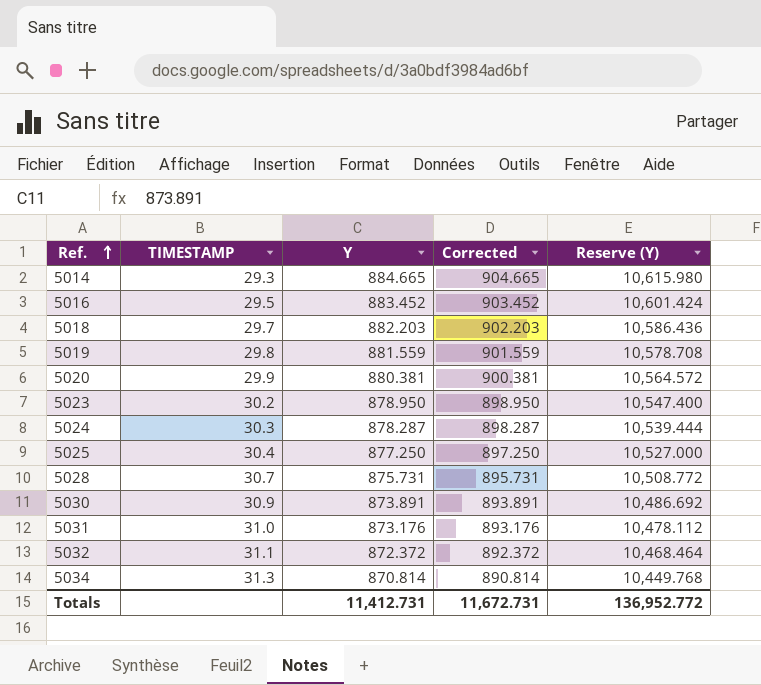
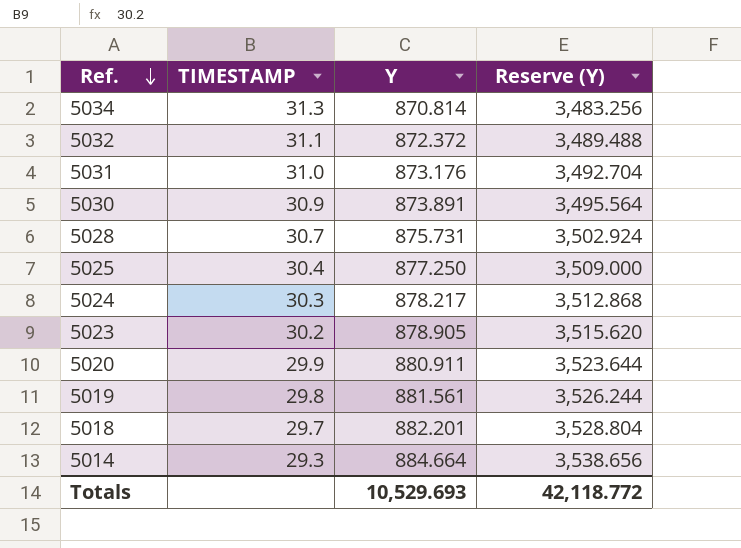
row order: Ref. ascending -> Ref. descending
column Corrected | formula: [Y] + 20 -> none
column Reserve (Y) | formula: [Y] * 12 -> [Y] * 4
row 5016: 29.5 | 883.452 | 903.452 | 10,601.424 -> none
5024 | Y: 878.287 -> 878.217
5023 | Y: 878.950 -> 878.905
5020 | Y: 880.381 -> 880.911
5019 | Y: 881.559 -> 881.561
5018 | Y: 882.203 -> 882.201
5014 | Y: 884.665 -> 884.664
Totals | Y: 11,412.731 -> 10,529.693
Totals | Reserve (Y): 136,952.772 -> 42,118.772

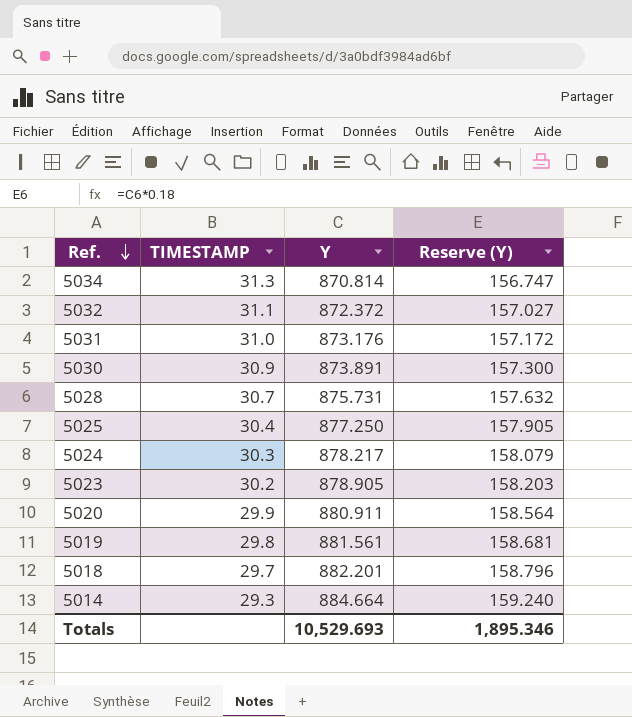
column Reserve (Y) | formula: [Y] * 4 -> [Y] * 0.18
Totals | Reserve (Y): 42,118.772 -> 1,895.346

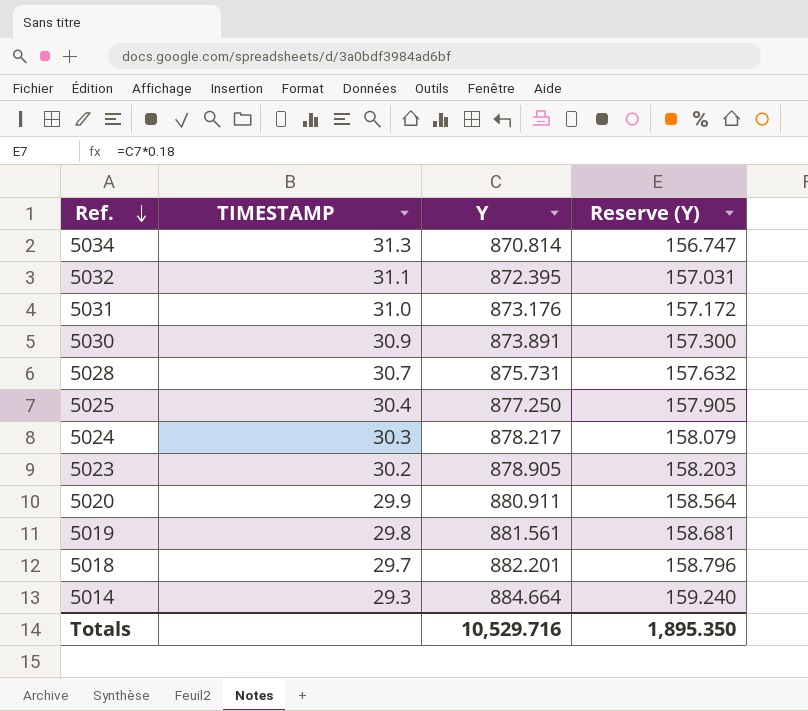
5032 | Y: 872.372 -> 872.395
5032 | Reserve (Y): 157.027 -> 157.031
Totals | Y: 10,529.693 -> 10,529.716
Totals | Reserve (Y): 1,895.346 -> 1,895.350

